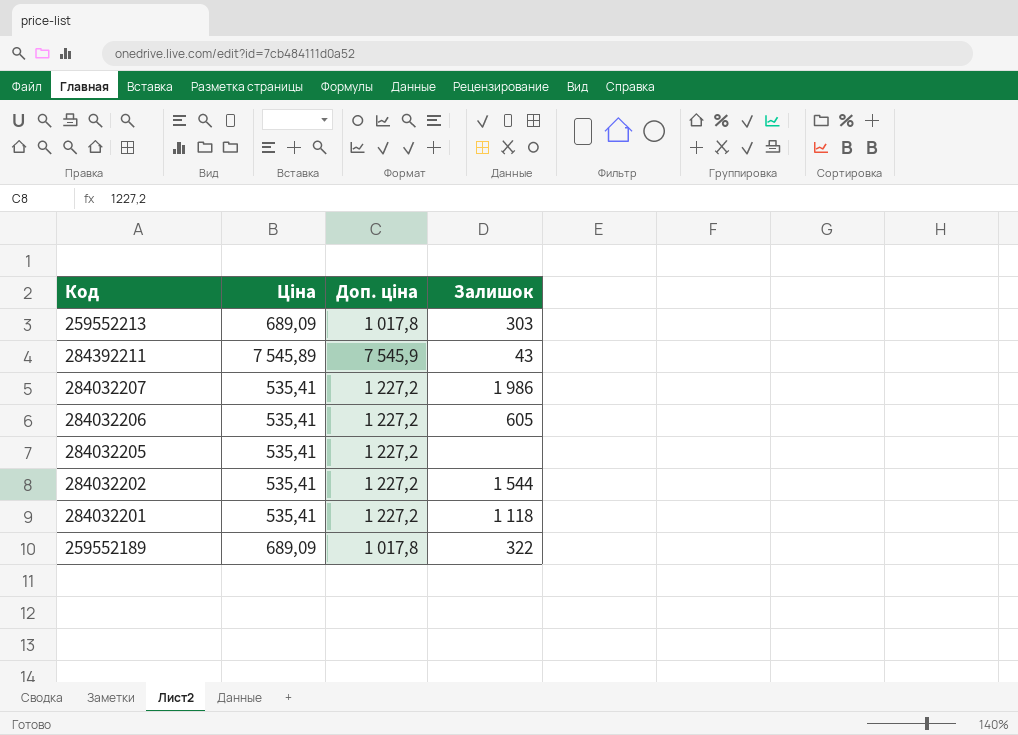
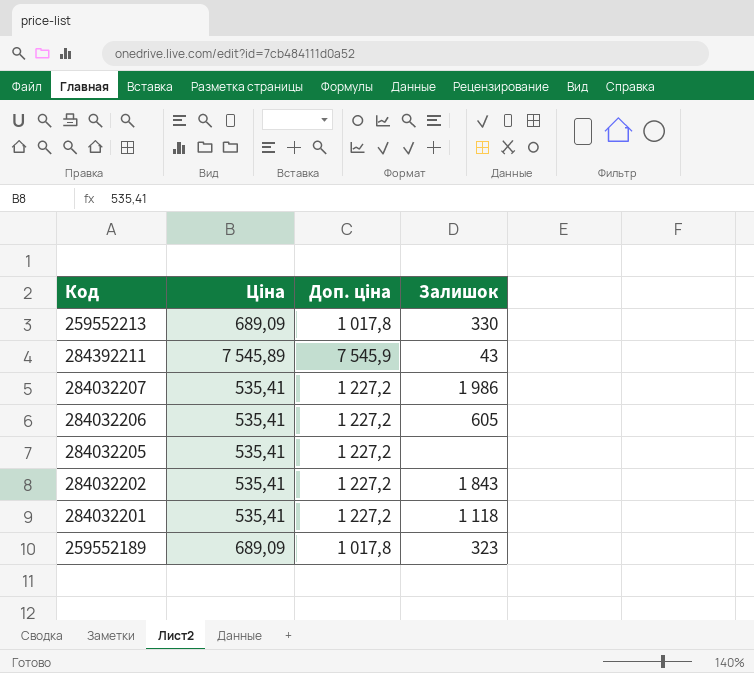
259552213 | Залишок: 303 -> 330
284032202 | Залишок: 1 544 -> 1 843
259552189 | Залишок: 322 -> 323

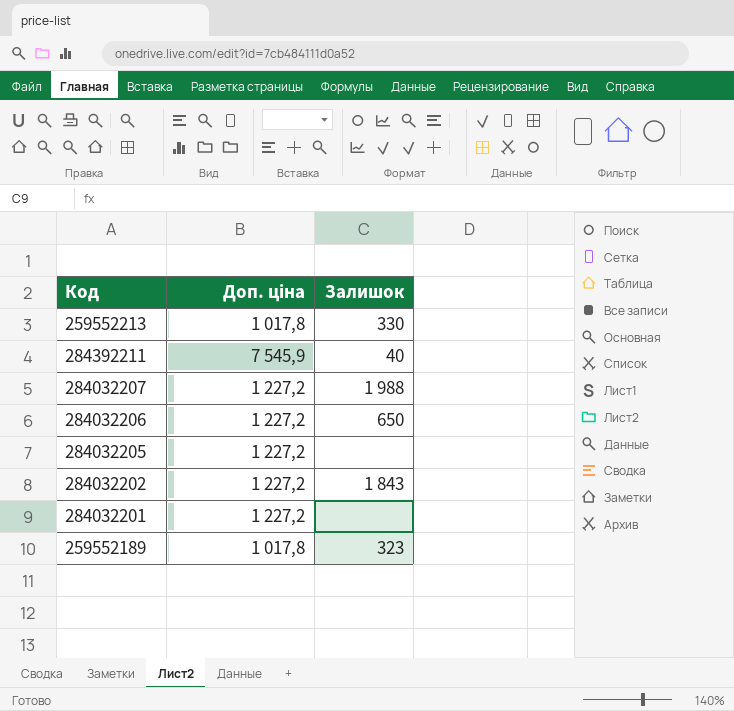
column Ціна | position: 2 -> none
284392211 | Залишок: 43 -> 40
284032207 | Залишок: 1 986 -> 1 988
284032206 | Залишок: 605 -> 650
284032201 | Залишок: 1 118 -> none

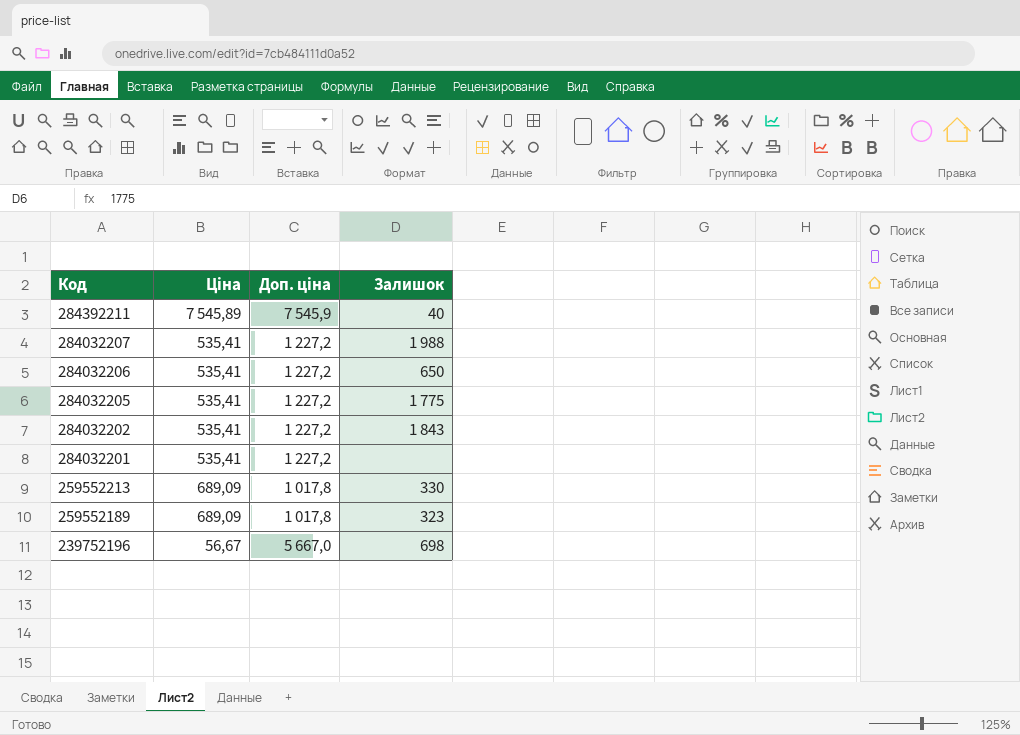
row order: none -> Код descending
column Ціна | position: none -> 2
284032205 | Залишок: none -> 1 775
row 239752196: none -> 56,67 | 5 667,0 | 698

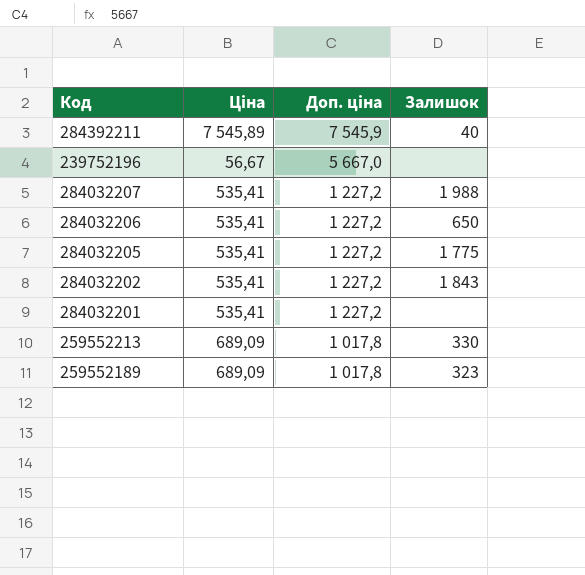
row order: Код descending -> Доп. ціна descending
239752196 | Залишок: 698 -> none

